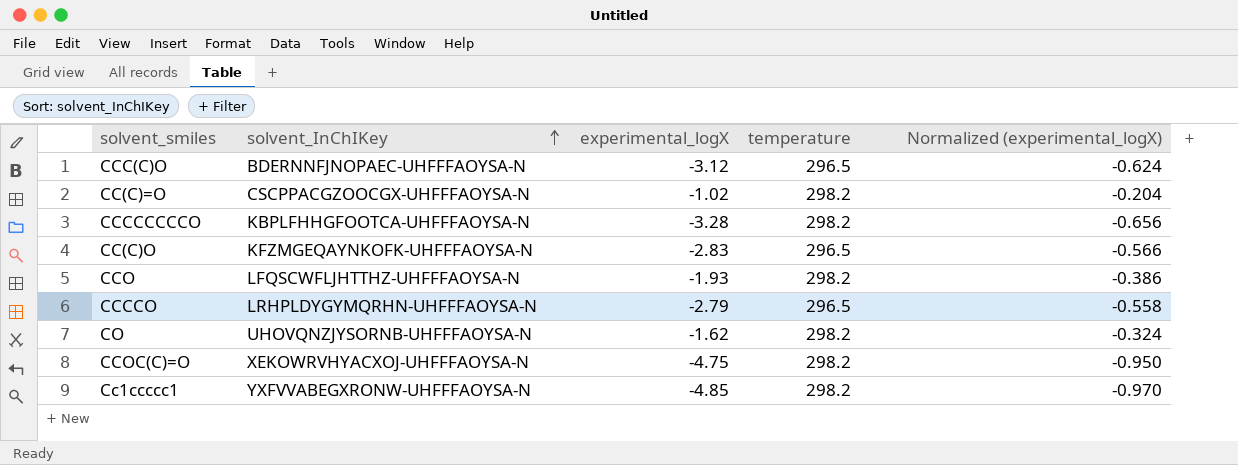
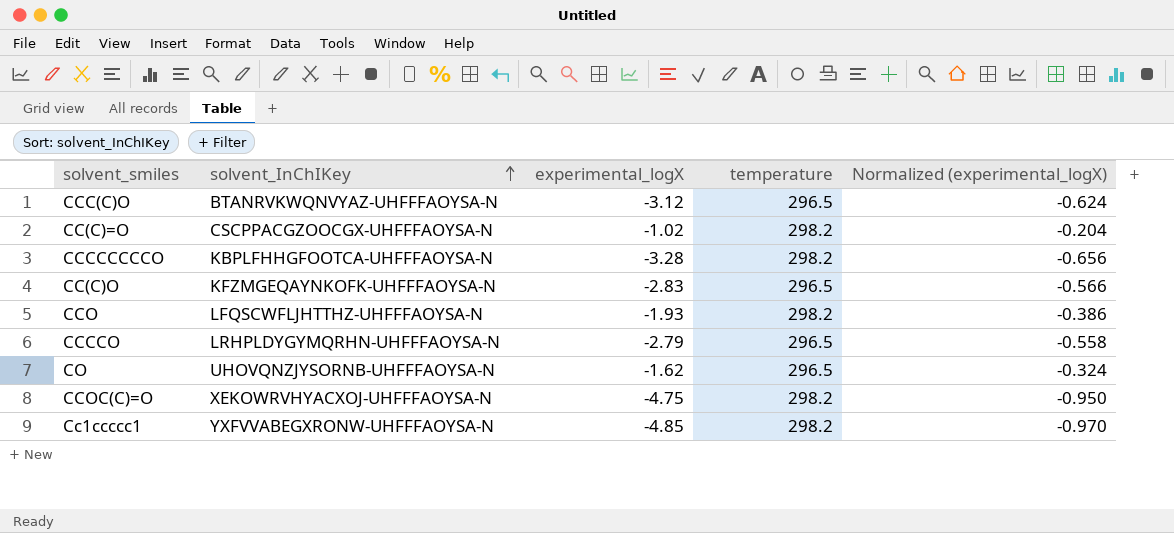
CCC(C)O | solvent_InChIKey: BDERNNFJNOPAEC-UHFFFAOYSA-N -> BTANRVKWQNVYAZ-UHFFFAOYSA-N
CO | temperature: 298.2 -> 296.5

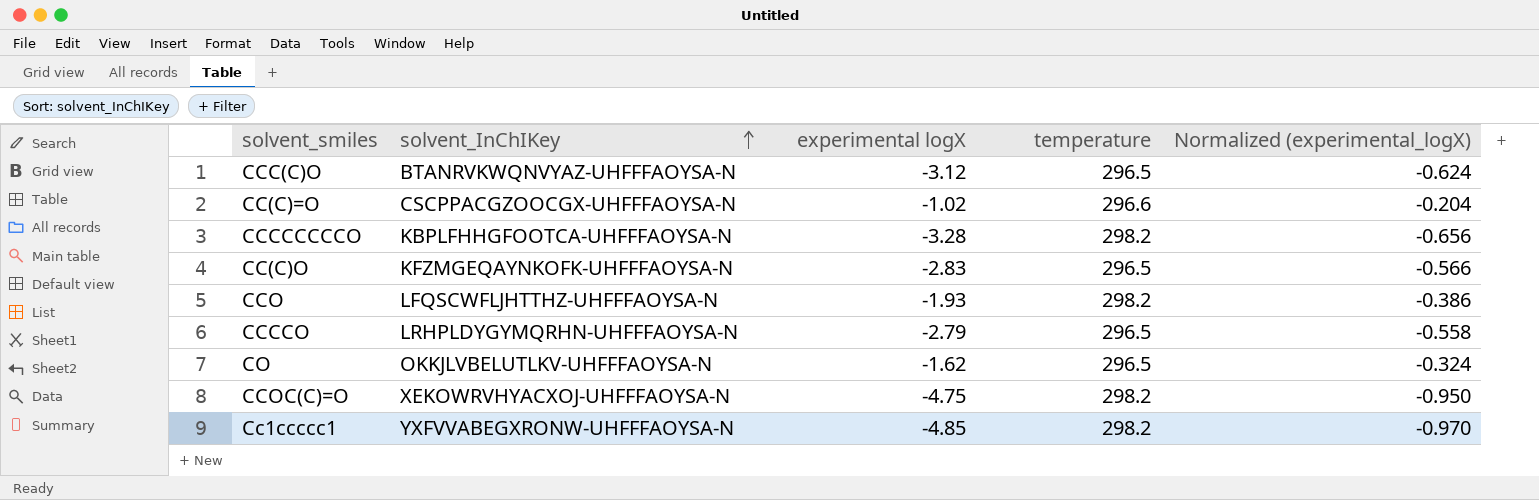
column name: experimental_logX -> experimental logX
CC(C)=O | temperature: 298.2 -> 296.6
CO | solvent_InChIKey: UHOVQNZJYSORNB-UHFFFAOYSA-N -> OKKJLVBELUTLKV-UHFFFAOYSA-N

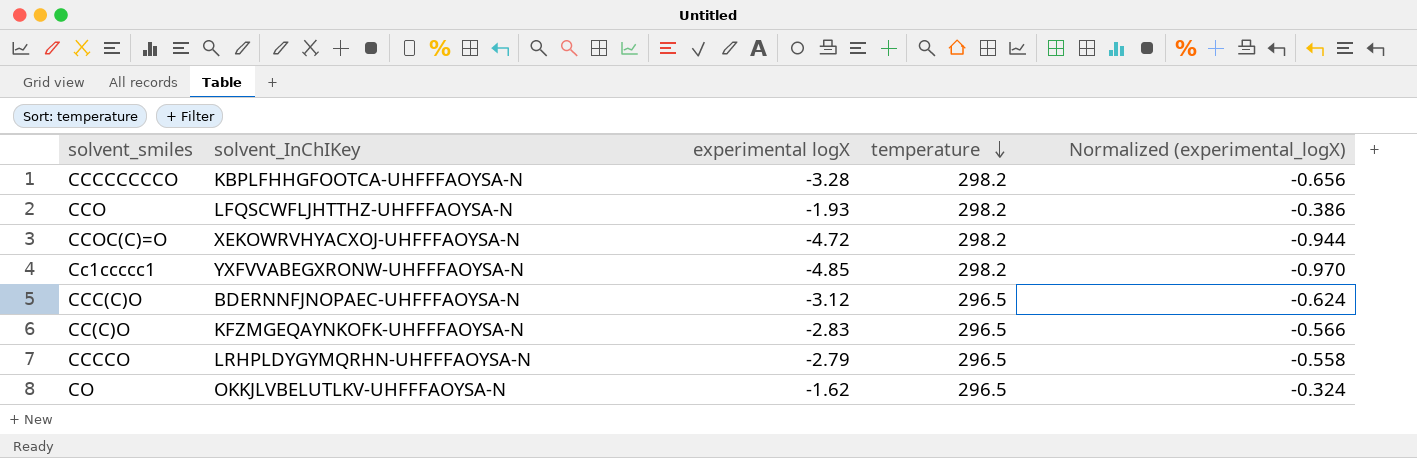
row order: solvent_InChIKey ascending -> temperature descending
row CC(C)=O: CSCPPACGZOOCGX-UHFFFAOYSA-N | -1.02 | 296.6 | -0.204 -> none
CCOC(C)=O | experimental logX: -4.75 -> -4.72
CCOC(C)=O | Normalized (experimental_logX): -0.950 -> -0.944
CCC(C)O | solvent_InChIKey: BTANRVKWQNVYAZ-UHFFFAOYSA-N -> BDERNNFJNOPAEC-UHFFFAOYSA-N

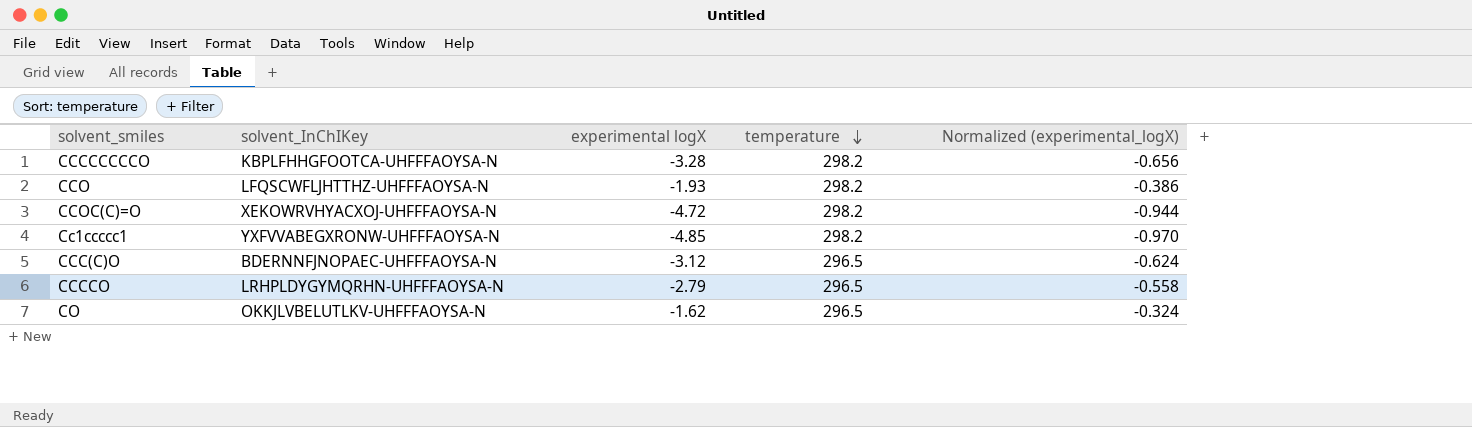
row CC(C)O: KFZMGEQAYNKOFK-UHFFFAOYSA-N | -2.83 | 296.5 | -0.566 -> none

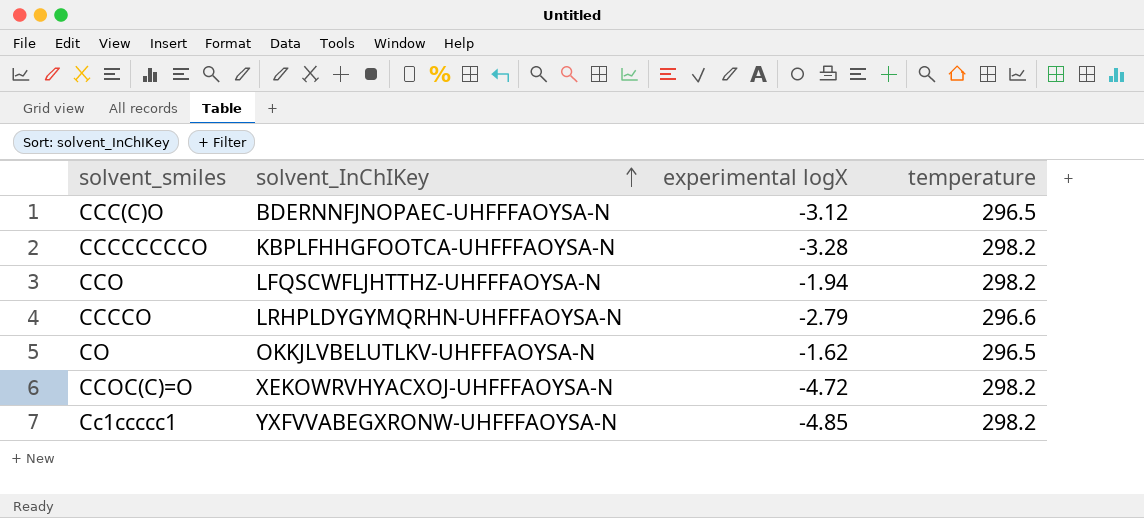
row order: temperature descending -> solvent_InChIKey ascending
column Normalized (experimental_logX) | formula: [experimental logX] * 0.2 -> none
CCO | experimental logX: -1.93 -> -1.94
CCCCO | temperature: 296.5 -> 296.6

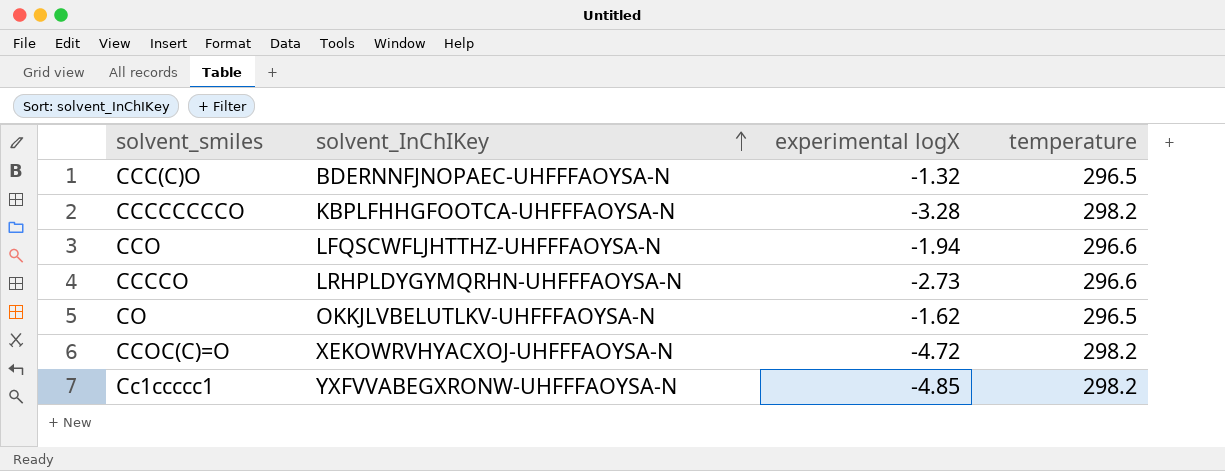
CCC(C)O | experimental logX: -3.12 -> -1.32
CCO | temperature: 298.2 -> 296.6
CCCCO | experimental logX: -2.79 -> -2.73

